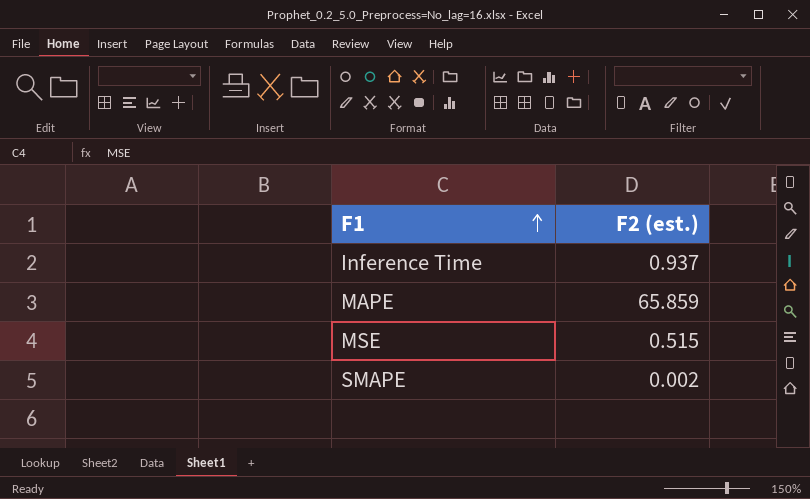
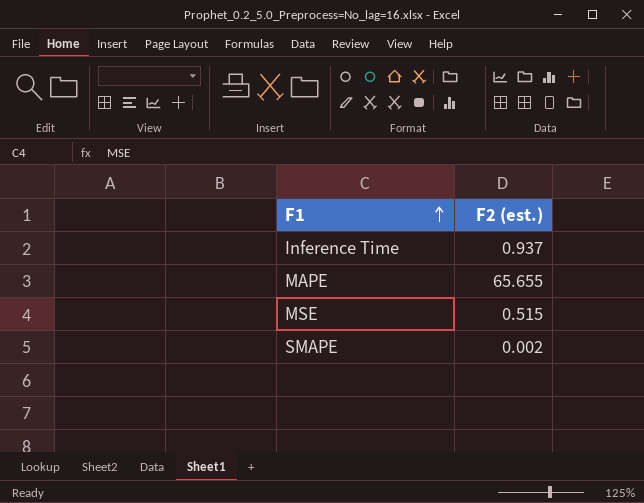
MAPE | F2 (est.): 65.859 -> 65.655

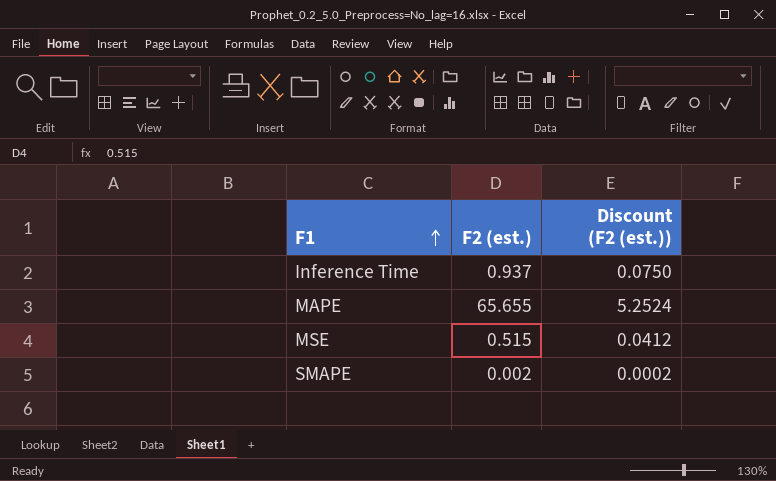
column Discount (F2 (est.)) | formula: none -> [F2 (est.)] * 0.08

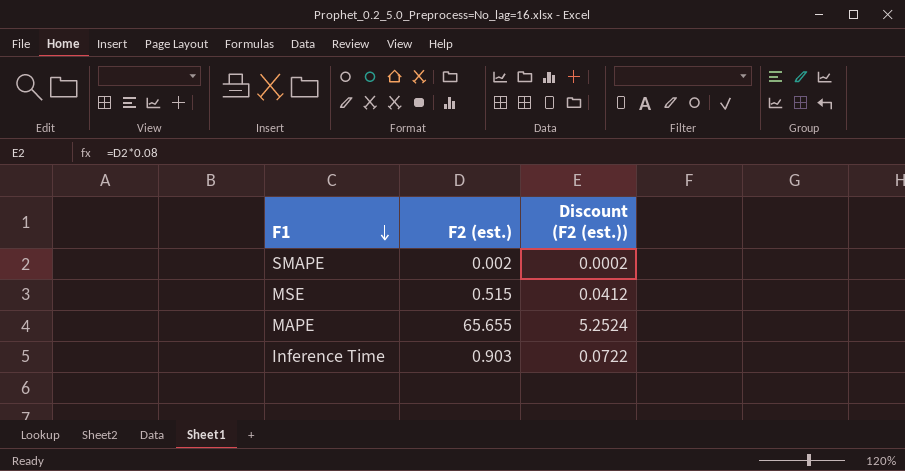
row order: F1 ascending -> F1 descending
Inference Time | F2 (est.): 0.937 -> 0.903
Inference Time | Discount (F2 (est.)): 0.0750 -> 0.0722

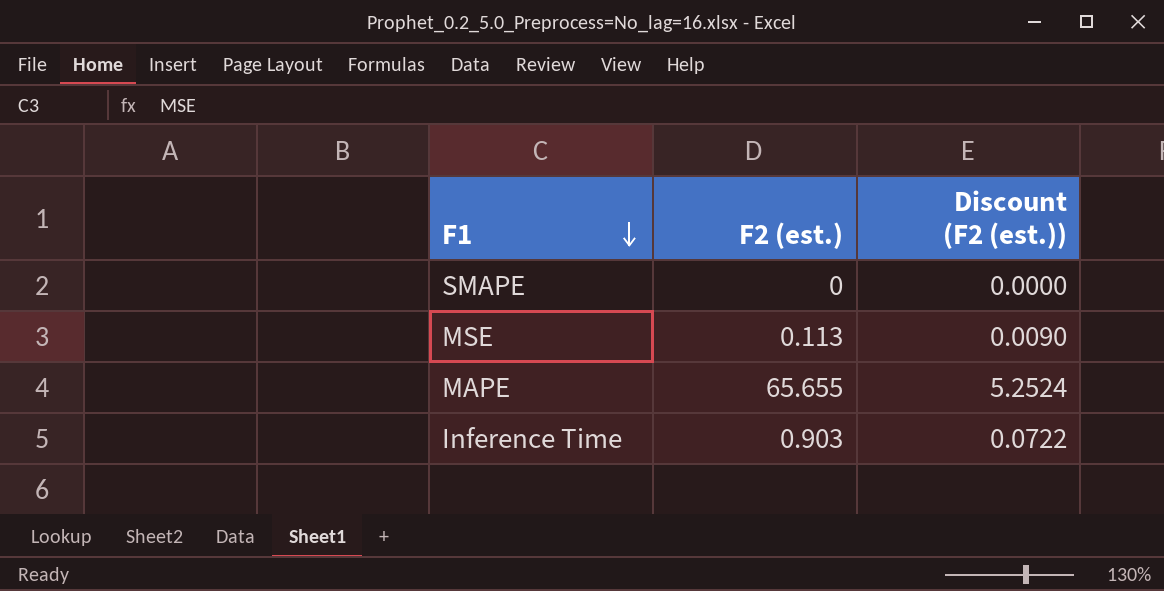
SMAPE | F2 (est.): 0.002 -> 0
SMAPE | Discount (F2 (est.)): 0.0002 -> 0.0000
MSE | F2 (est.): 0.515 -> 0.113
MSE | Discount (F2 (est.)): 0.0412 -> 0.0090

